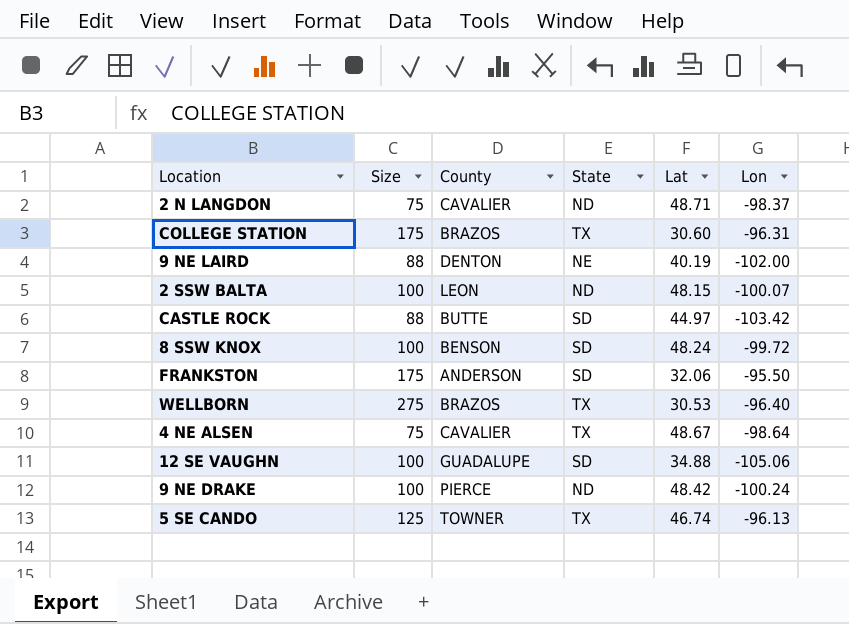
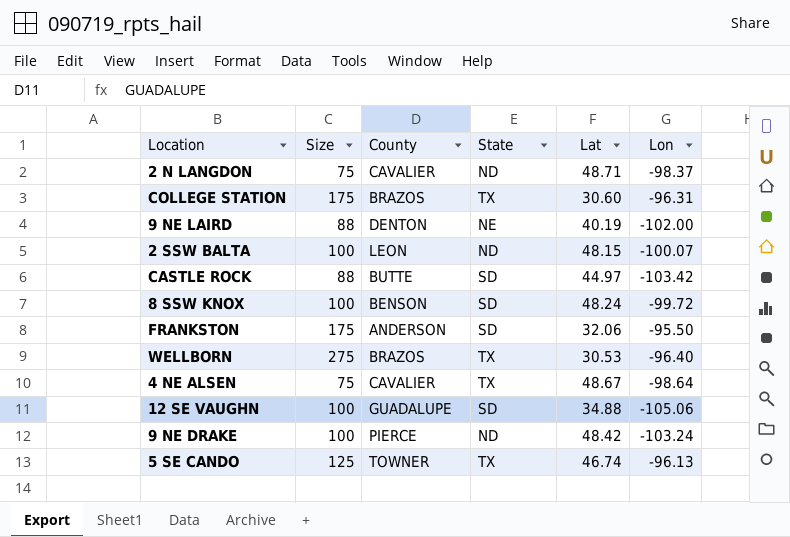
9 NE DRAKE | Lon: -100.24 -> -103.24

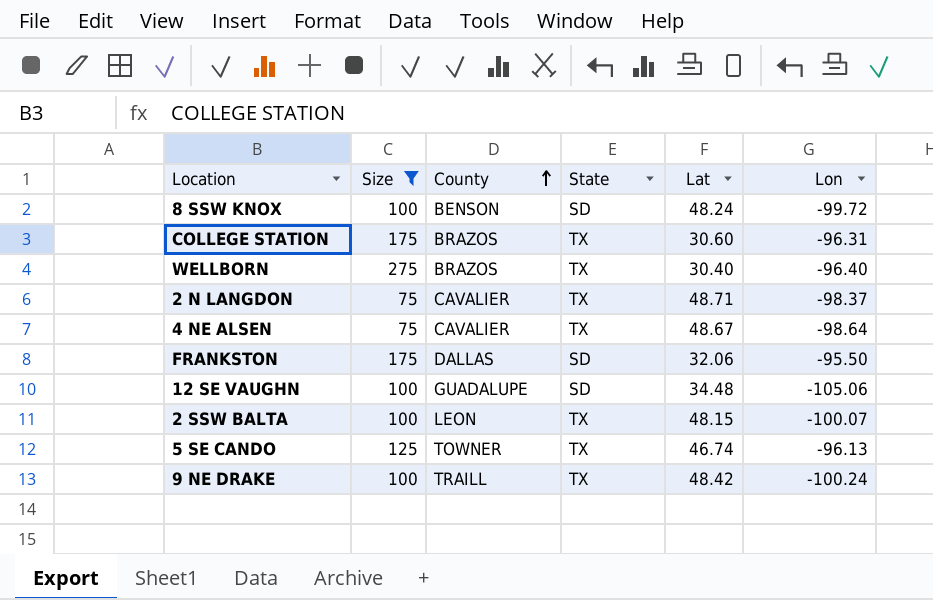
filter: none -> Size != 88
row order: none -> County ascending
WELLBORN | Lat: 30.53 -> 30.40
2 N LANGDON | State: ND -> TX
FRANKSTON | County: ANDERSON -> DALLAS
12 SE VAUGHN | Lat: 34.88 -> 34.48
2 SSW BALTA | State: ND -> TX
9 NE DRAKE | County: PIERCE -> TRAILL
9 NE DRAKE | State: ND -> TX
9 NE DRAKE | Lon: -103.24 -> -100.24

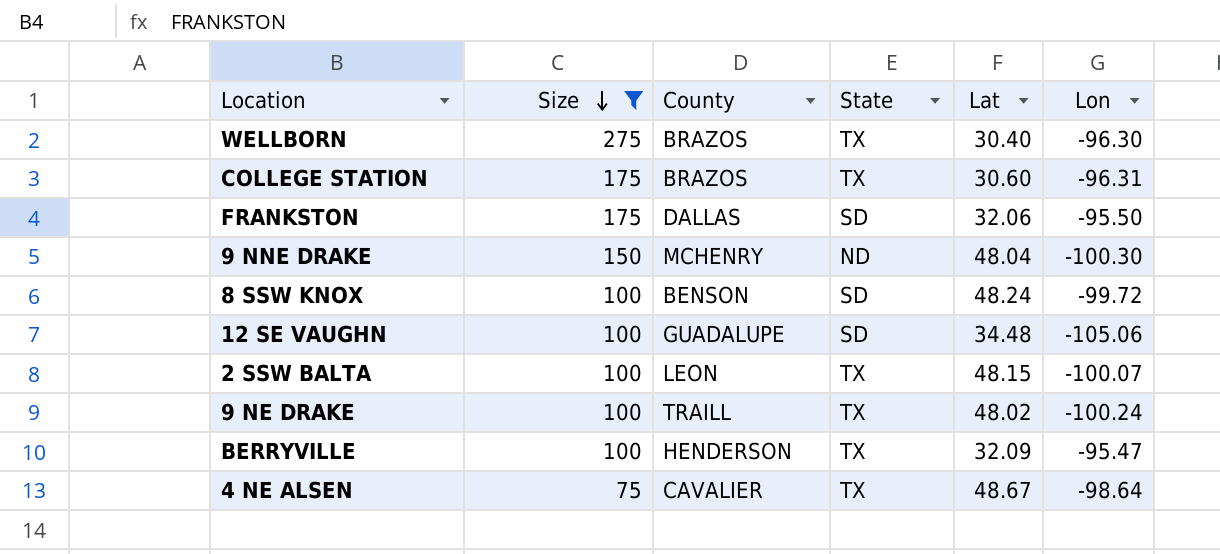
row order: County ascending -> Size descending
row 2 N LANGDON: 75 | CAVALIER | TX | 48.71 | -98.37 -> none
row 5 SE CANDO: 125 | TOWNER | TX | 46.74 | -96.13 -> none
WELLBORN | Lon: -96.40 -> -96.30
row 9 NNE DRAKE: none -> 150 | MCHENRY | ND | 48.04 | -100.30
9 NE DRAKE | Lat: 48.42 -> 48.02
row BERRYVILLE: none -> 100 | HENDERSON | TX | 32.09 | -95.47

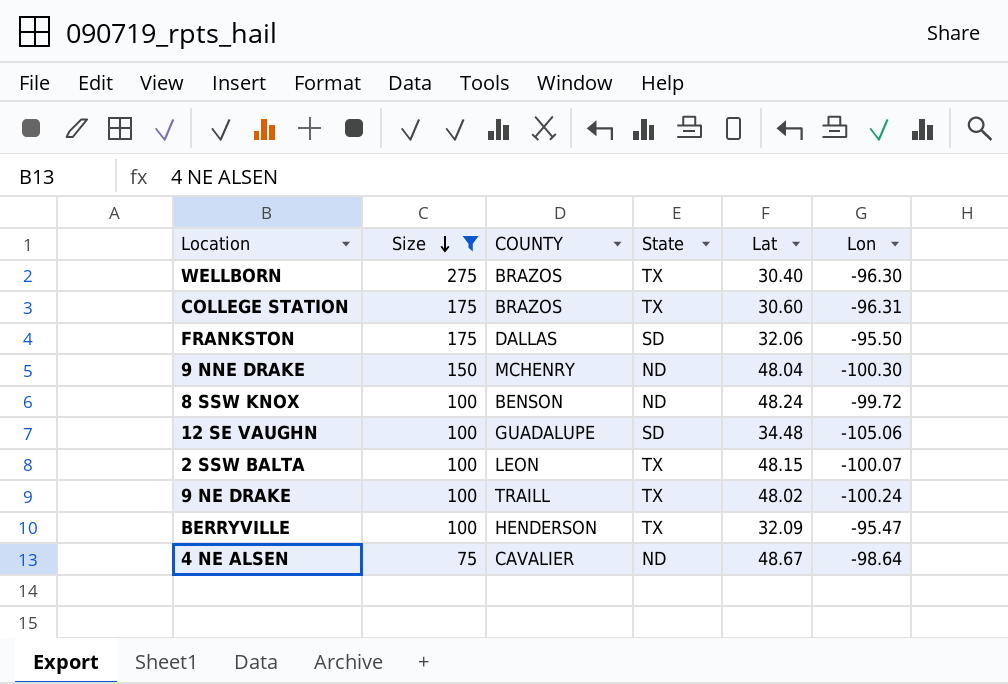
column name: County -> COUNTY
8 SSW KNOX | State: SD -> ND
4 NE ALSEN | State: TX -> ND

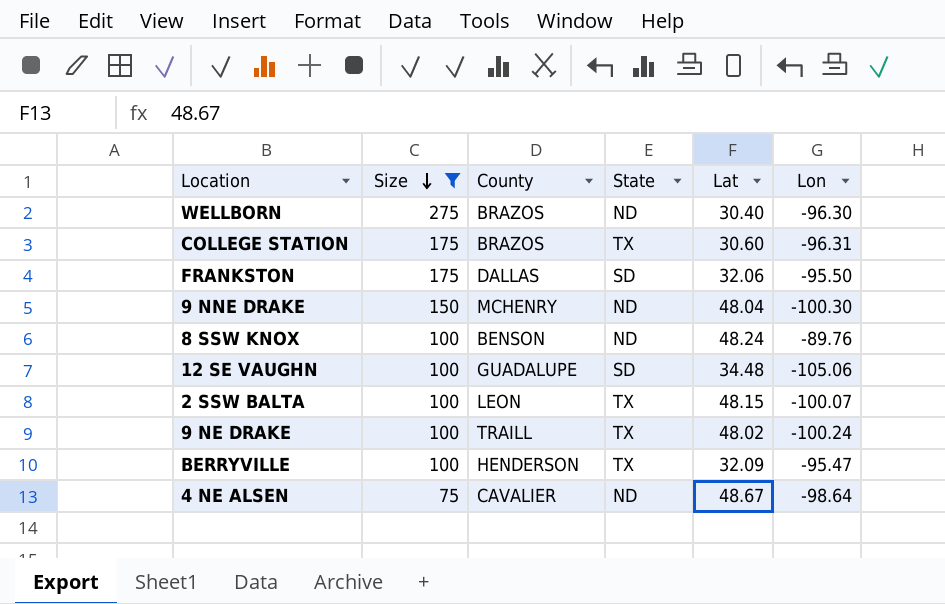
column name: COUNTY -> County
WELLBORN | State: TX -> ND
8 SSW KNOX | Lon: -99.72 -> -89.76

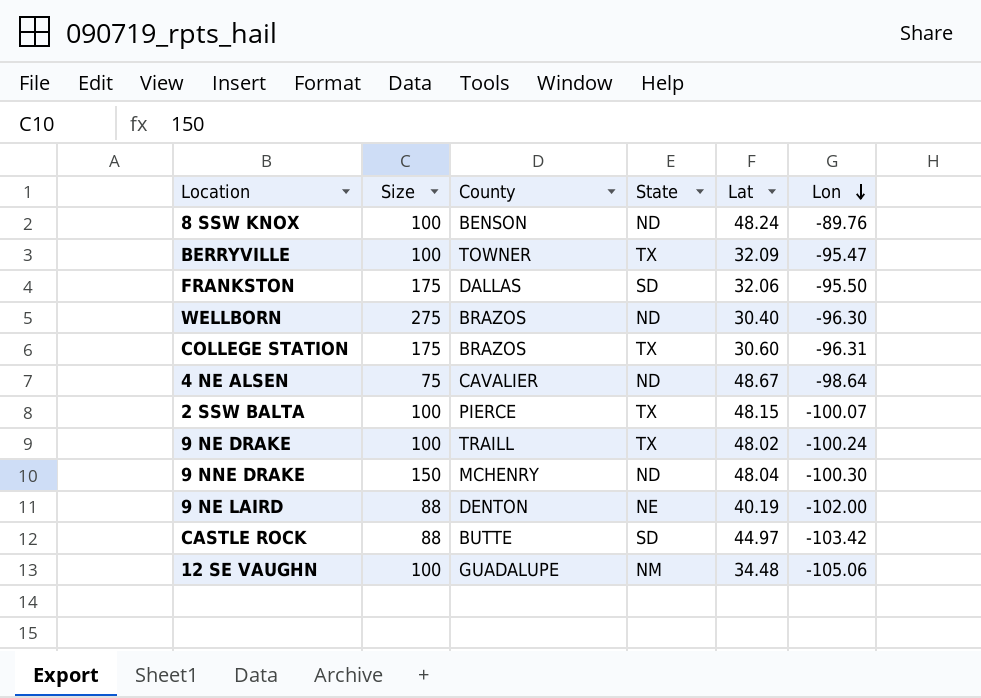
filter: Size != 88 -> none
row order: Size descending -> Lon descending
BERRYVILLE | County: HENDERSON -> TOWNER
2 SSW BALTA | County: LEON -> PIERCE
12 SE VAUGHN | State: SD -> NM

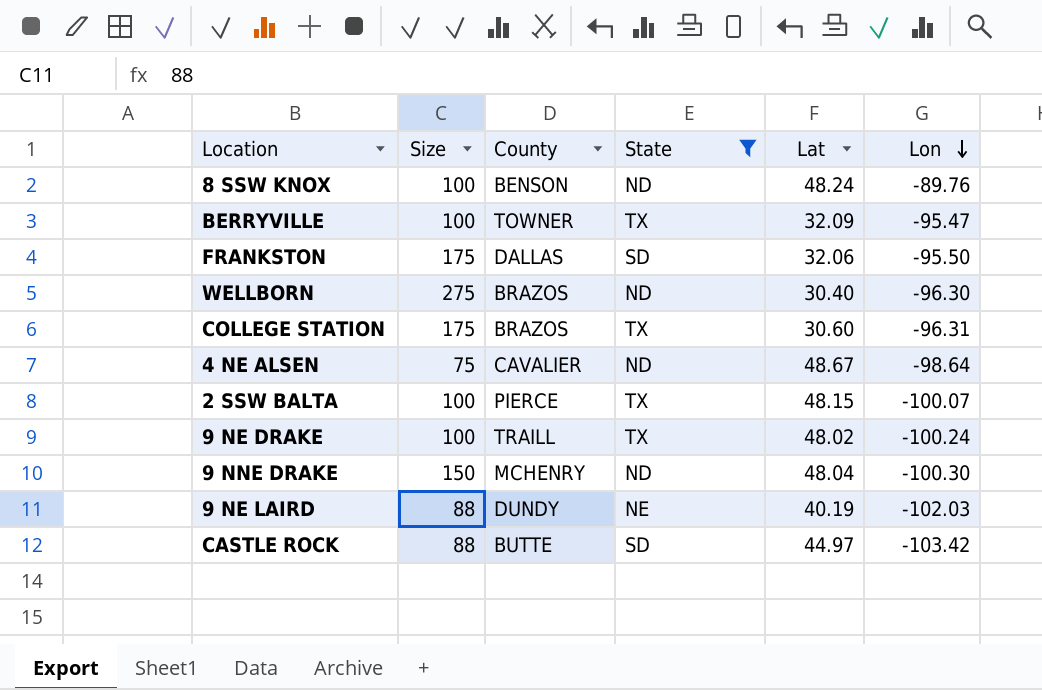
filter: none -> State != NM
9 NE LAIRD | County: DENTON -> DUNDY
9 NE LAIRD | Lon: -102.00 -> -102.03

